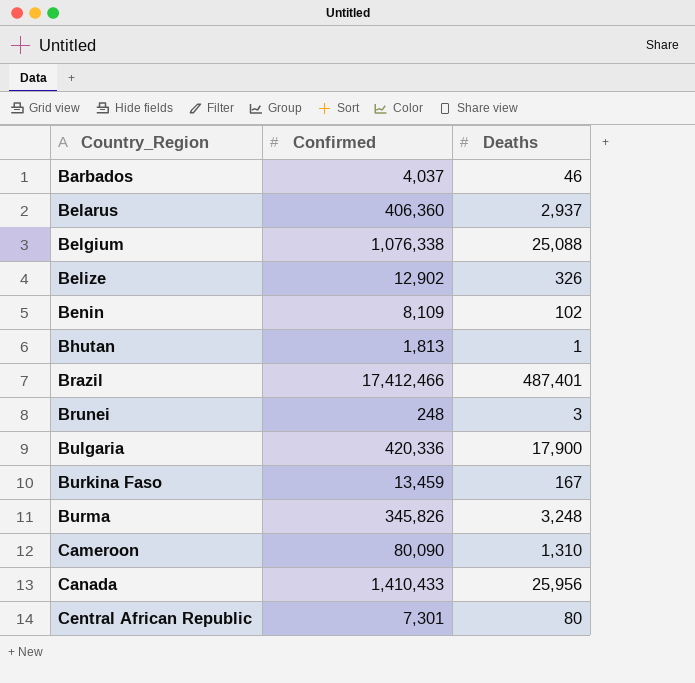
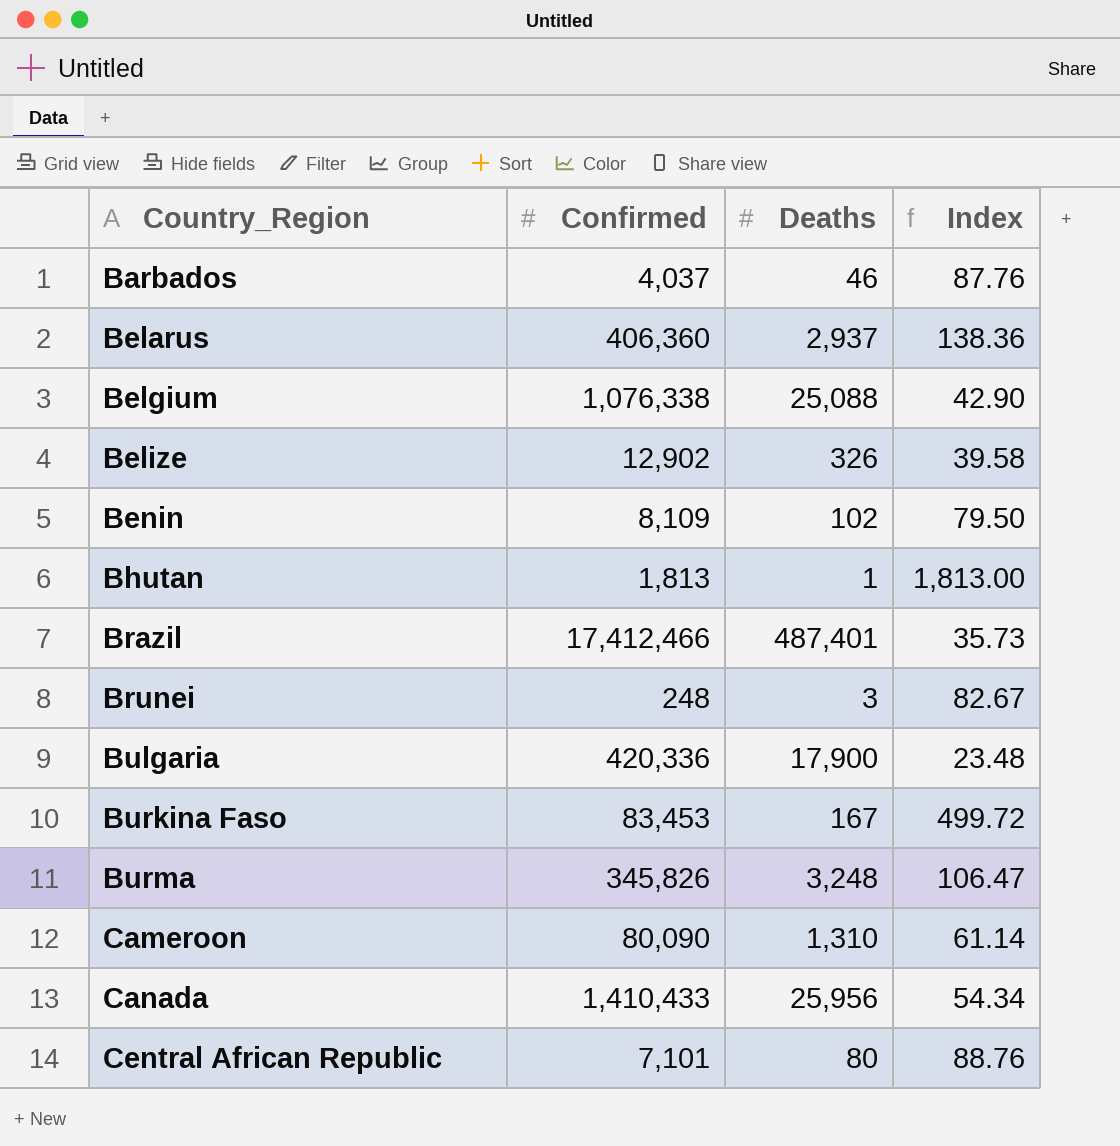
column Index | formula: none -> [Confirmed] / [Deaths]
Burkina Faso | Confirmed: 13,459 -> 83,453
Central African Republic | Confirmed: 7,301 -> 7,101

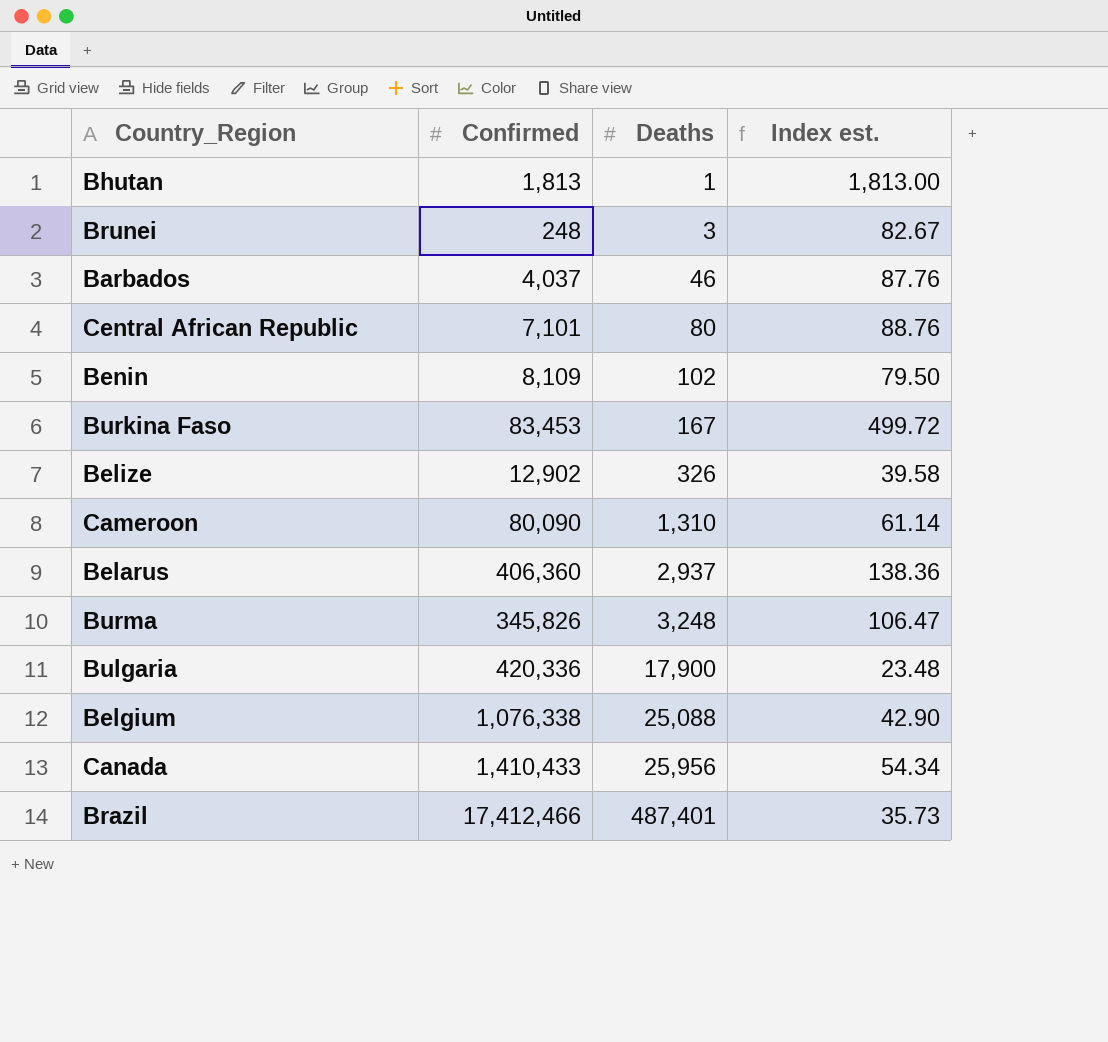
row order: Country_Region ascending -> Deaths ascending
column name: Index -> Index est.

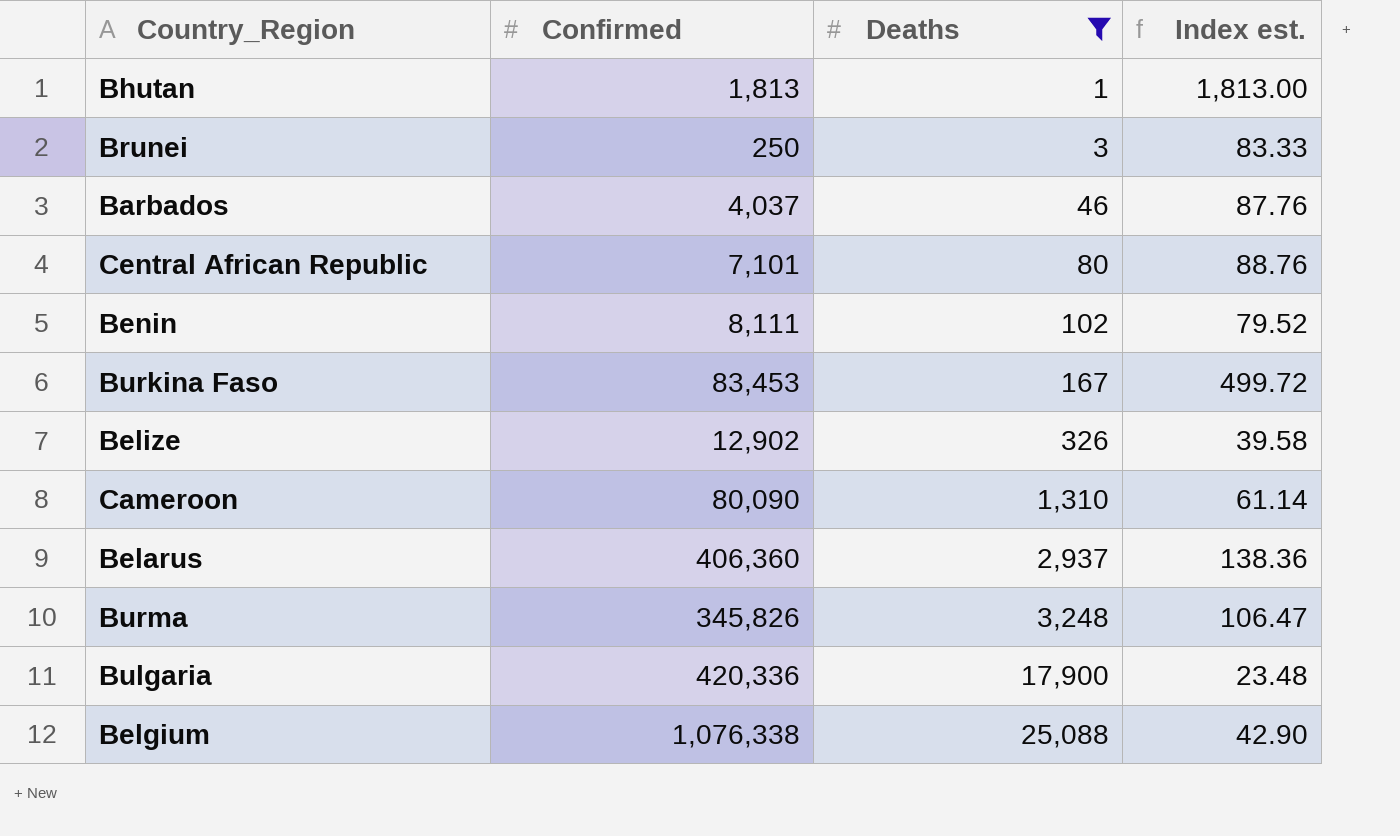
filter: none -> Deaths <= 25,088
Brunei | Confirmed: 248 -> 250
Brunei | Index est.: 82.67 -> 83.33
Benin | Confirmed: 8,109 -> 8,111
Benin | Index est.: 79.50 -> 79.52

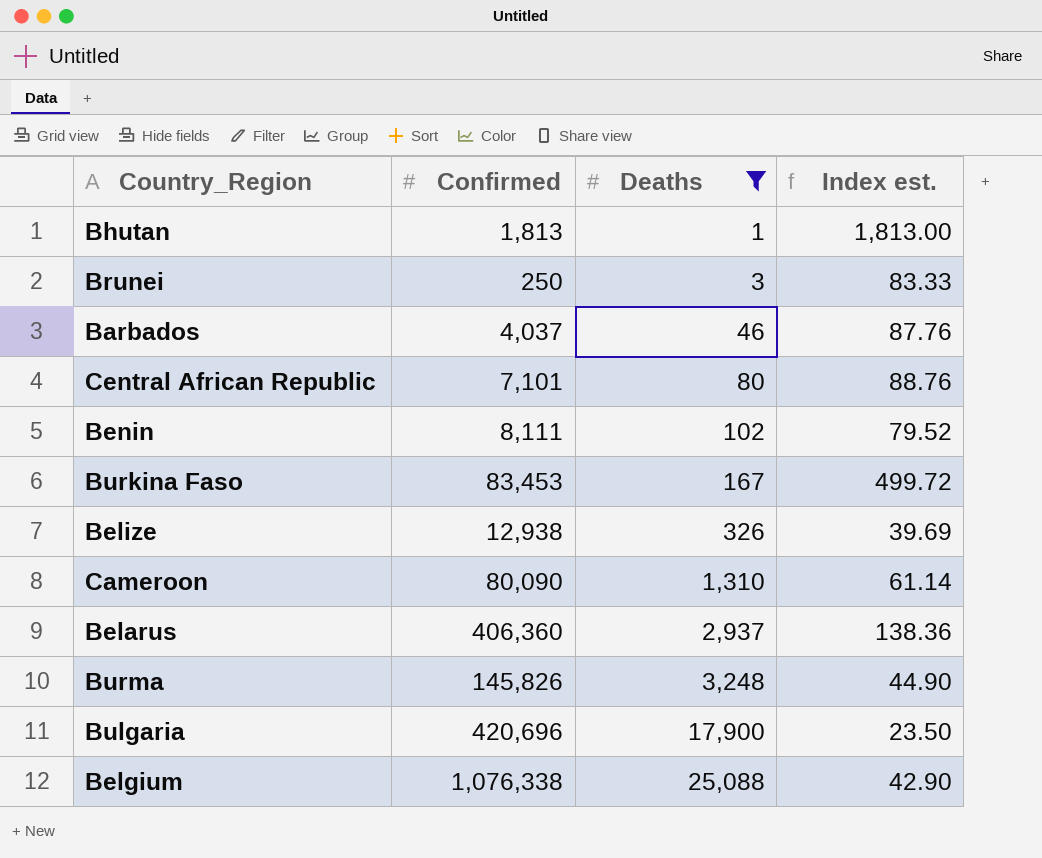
Belize | Confirmed: 12,902 -> 12,938
Belize | Index est.: 39.58 -> 39.69
Burma | Confirmed: 345,826 -> 145,826
Burma | Index est.: 106.47 -> 44.90
Bulgaria | Confirmed: 420,336 -> 420,696
Bulgaria | Index est.: 23.48 -> 23.50

